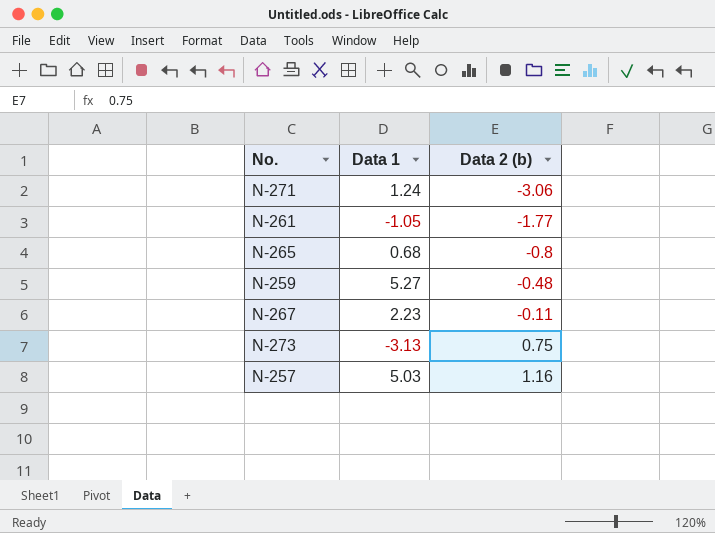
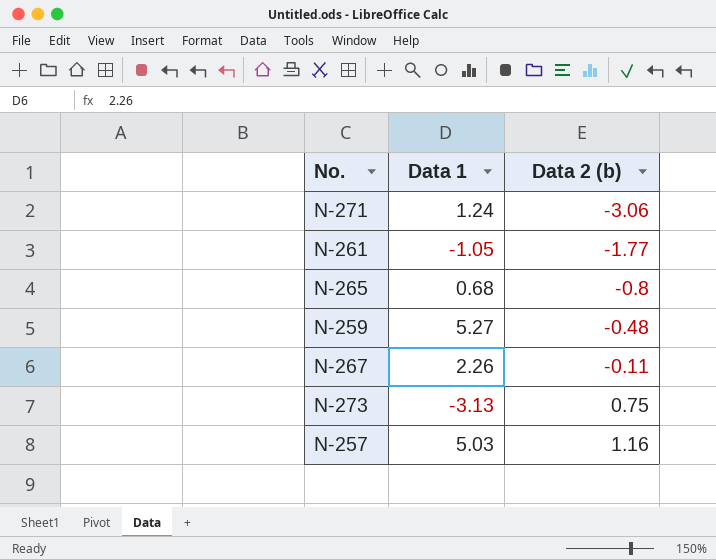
N-267 | Data 1: 2.23 -> 2.26

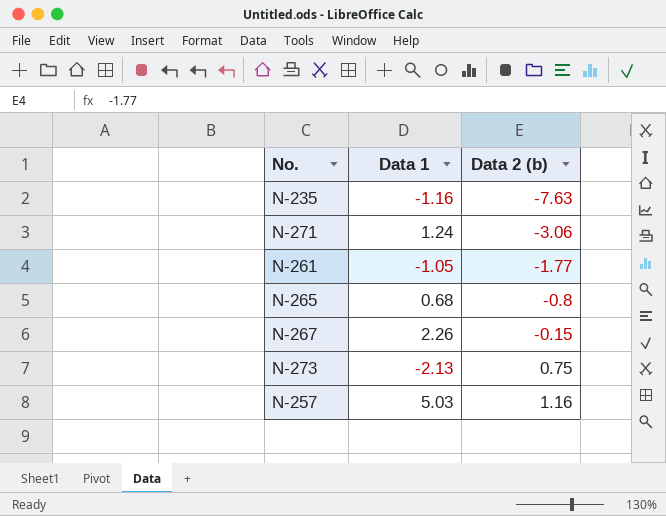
row N-259: 5.27 | -0.48 -> none
row N-235: none -> -1.16 | -7.63
N-267 | Data 2 (b): -0.11 -> -0.15
N-273 | Data 1: -3.13 -> -2.13

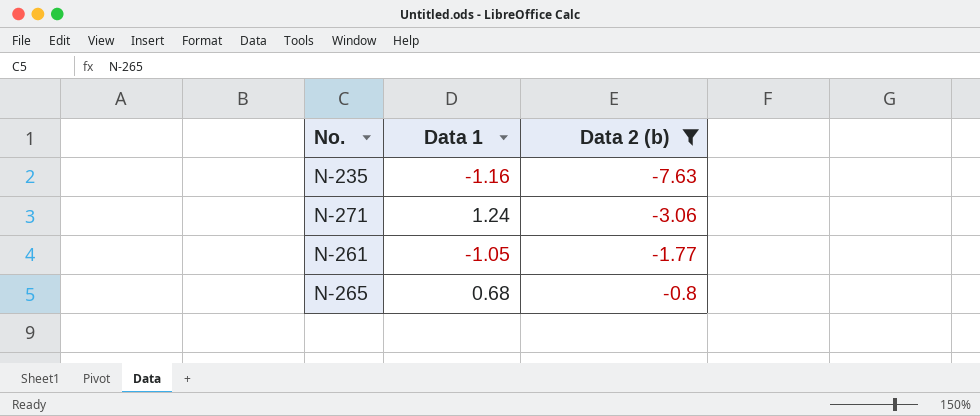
filter: none -> Data 2 (b) <= -0.8

